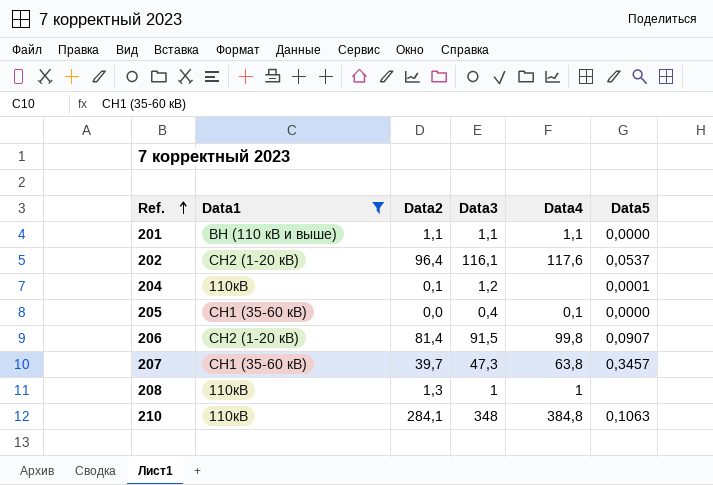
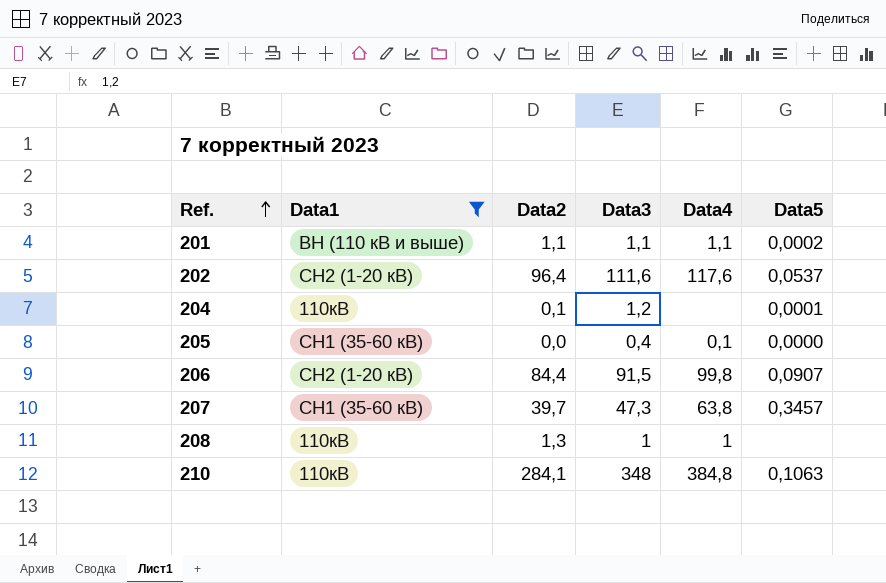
201 | Data5: 0,0000 -> 0,0002
202 | Data3: 116,1 -> 111,6
206 | Data2: 81,4 -> 84,4

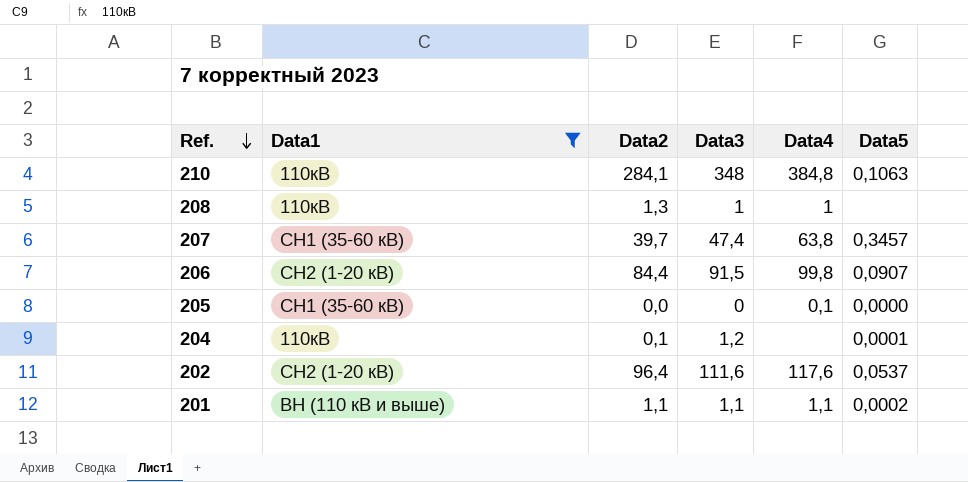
row order: Ref. ascending -> Ref. descending
207 | Data3: 47,3 -> 47,4
205 | Data3: 0,4 -> 0

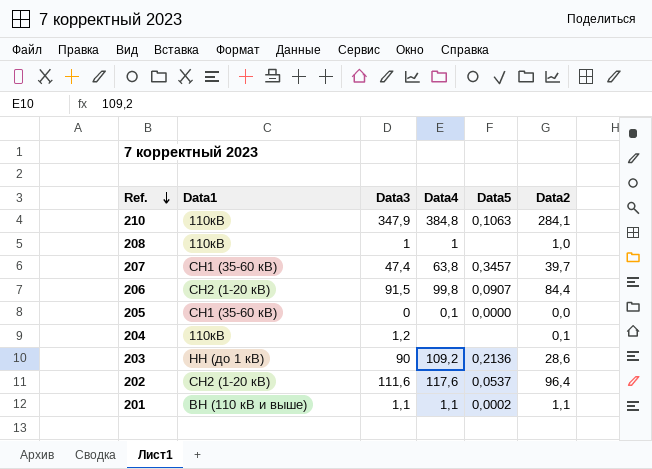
filter: Data1 != НН (до 1 кВ) -> none
column Data2 | position: 3 -> 6
210 | Data3: 348 -> 347,9
208 | Data2: 1,3 -> 1,0
204 | Data5: 0,0001 -> none

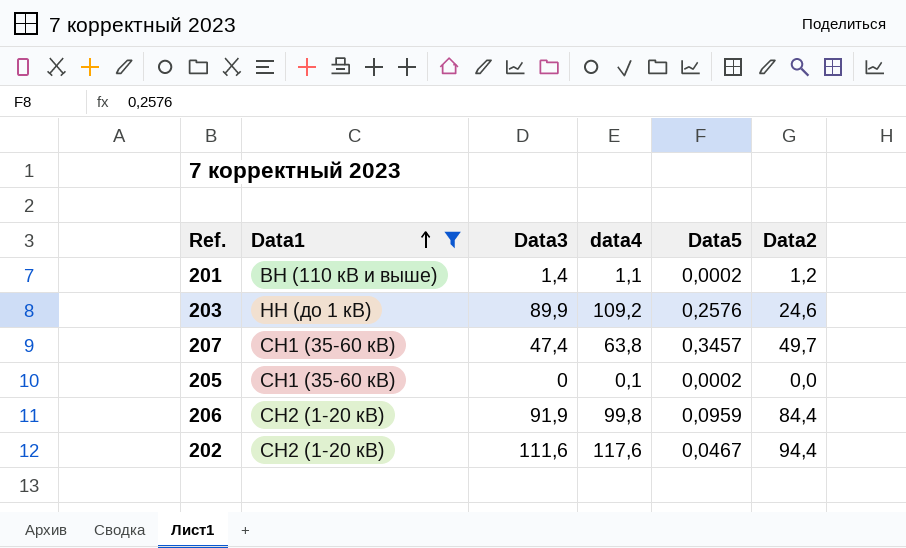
filter: none -> Data1 != 110кВ
row order: Ref. descending -> Data1 ascending
column name: Data4 -> data4
201 | Data3: 1,1 -> 1,4
201 | Data2: 1,1 -> 1,2
203 | Data3: 90 -> 89,9
203 | Data5: 0,2136 -> 0,2576
203 | Data2: 28,6 -> 24,6
207 | Data2: 39,7 -> 49,7
205 | Data5: 0,0000 -> 0,0002
206 | Data3: 91,5 -> 91,9
206 | Data5: 0,0907 -> 0,0959
202 | Data5: 0,0537 -> 0,0467
202 | Data2: 96,4 -> 94,4

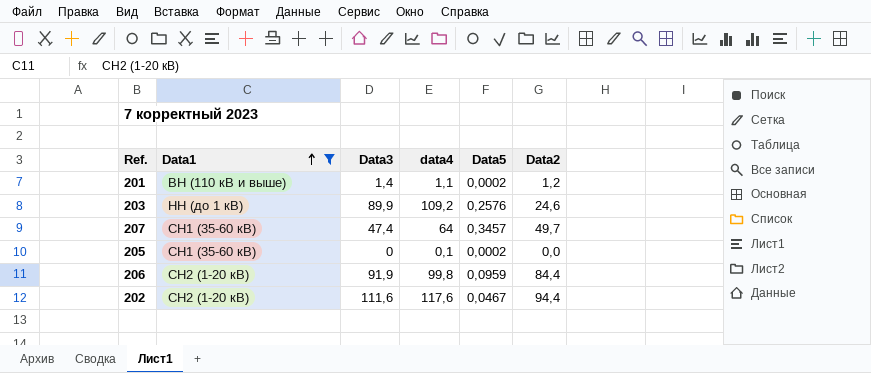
207 | data4: 63,8 -> 64

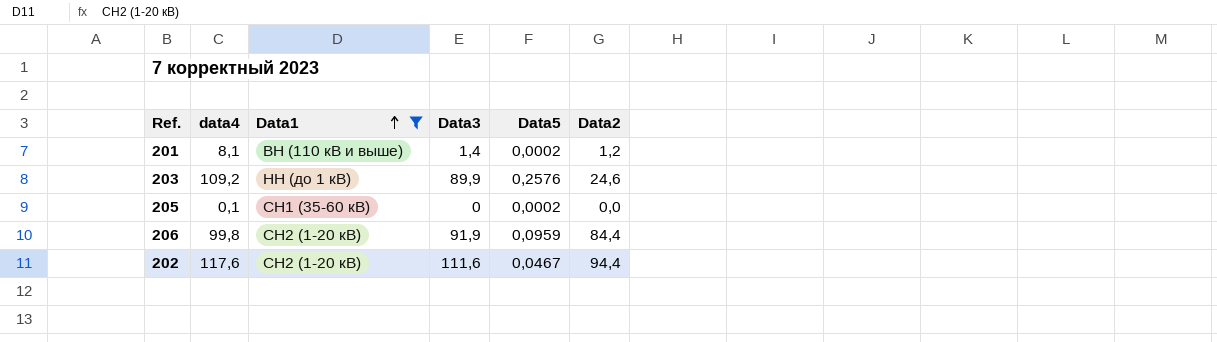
column data4 | position: 4 -> 2
row 207: СН1 (35-60 кВ) | 47,4 | 64 | 0,3457 | 49,7 -> none
201 | data4: 1,1 -> 8,1

